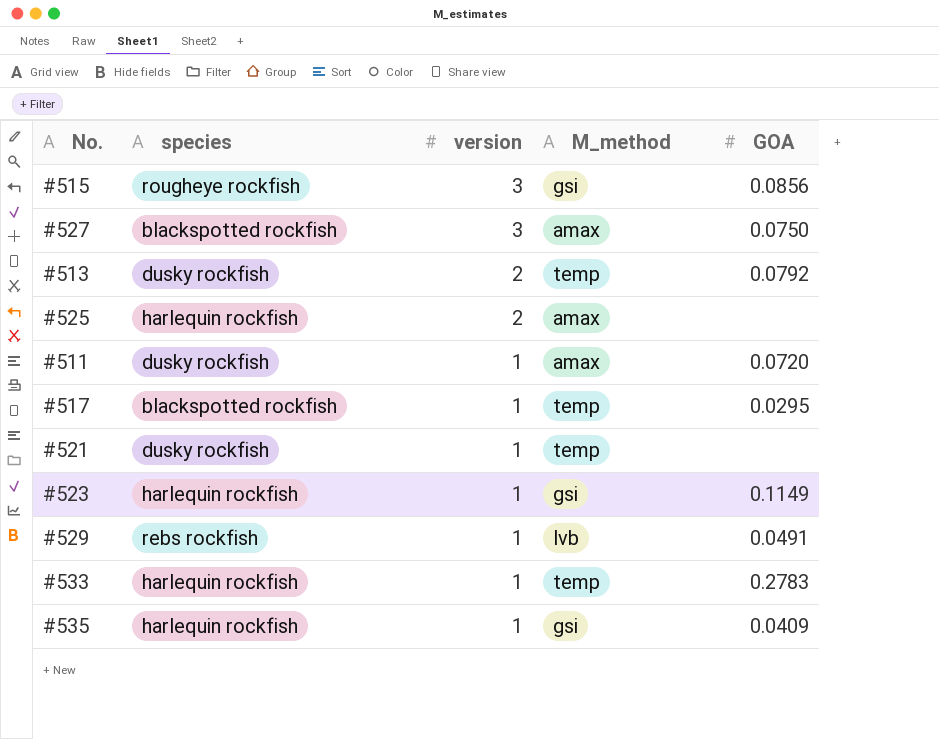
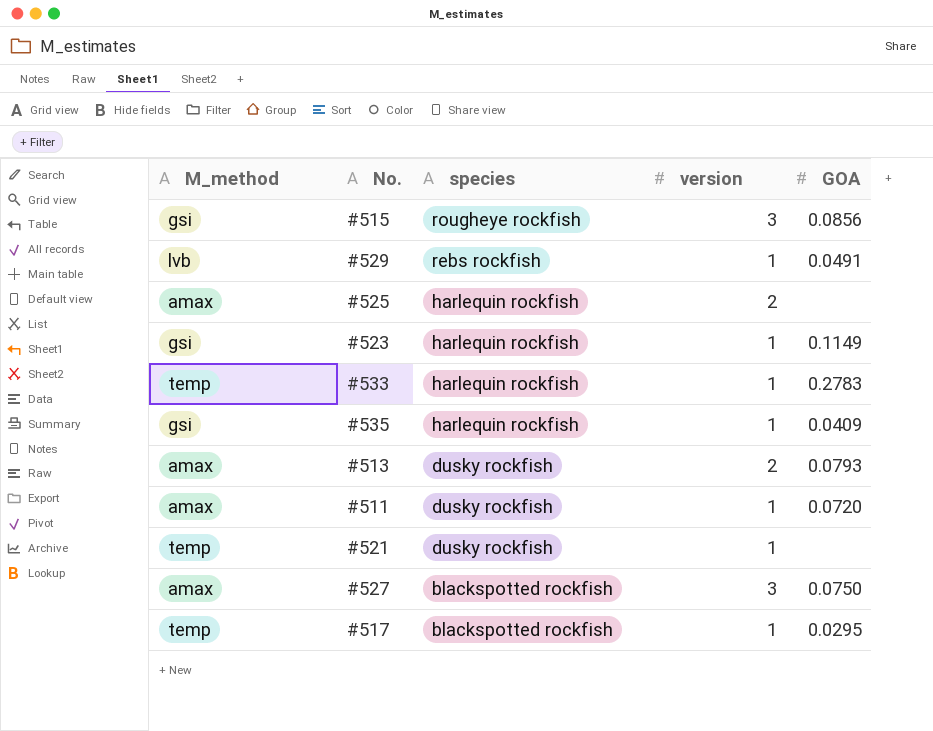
row order: version descending -> species descending
column M_method | position: 4 -> 1
#513 | M_method: temp -> amax
#513 | GOA: 0.0792 -> 0.0793

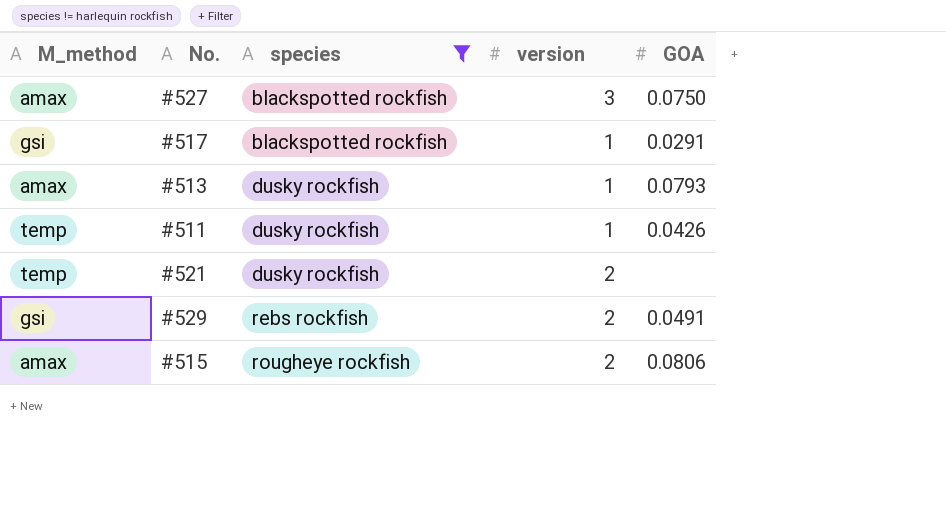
filter: none -> species != harlequin rockfish
row order: species descending -> species ascending
#517 | M_method: temp -> gsi
#517 | GOA: 0.0295 -> 0.0291
#513 | version: 2 -> 1
#511 | M_method: amax -> temp
#511 | GOA: 0.0720 -> 0.0426
#521 | version: 1 -> 2
#529 | M_method: lvb -> gsi
#529 | version: 1 -> 2
#515 | M_method: gsi -> amax
#515 | version: 3 -> 2
#515 | GOA: 0.0856 -> 0.0806

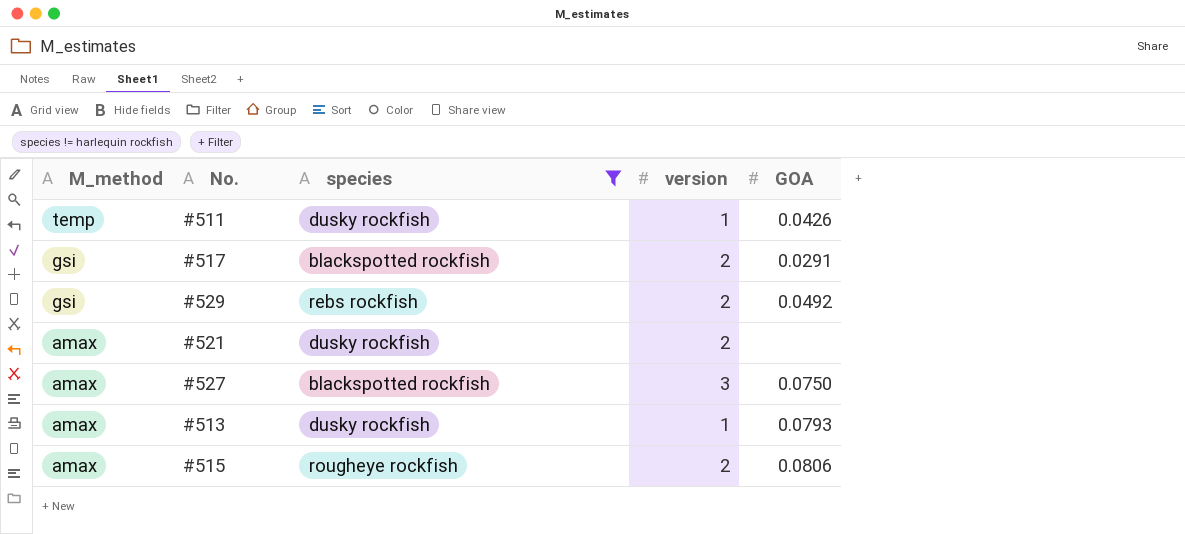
row order: species ascending -> M_method descending
#517 | version: 1 -> 2
#529 | GOA: 0.0491 -> 0.0492
#521 | M_method: temp -> amax

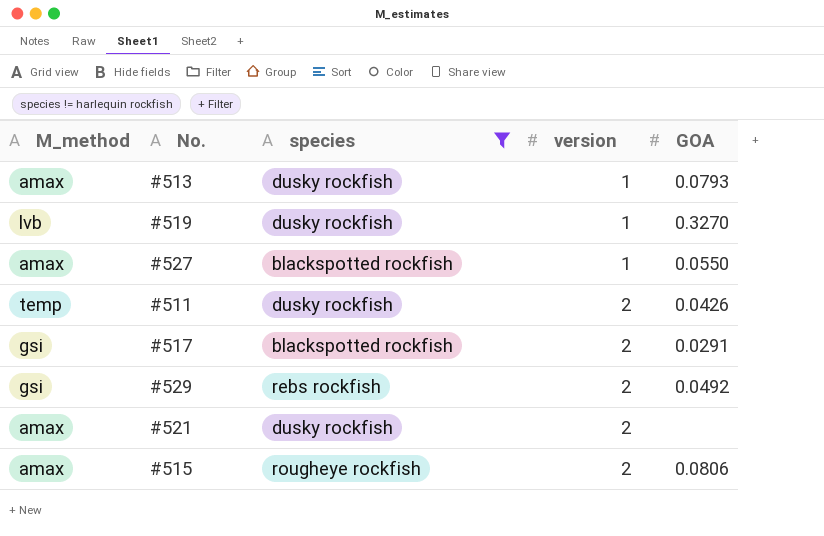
row order: M_method descending -> version ascending
row #519: none -> lvb | dusky rockfish | 1 | 0.3270
#527 | version: 3 -> 1
#527 | GOA: 0.0750 -> 0.0550
#511 | version: 1 -> 2

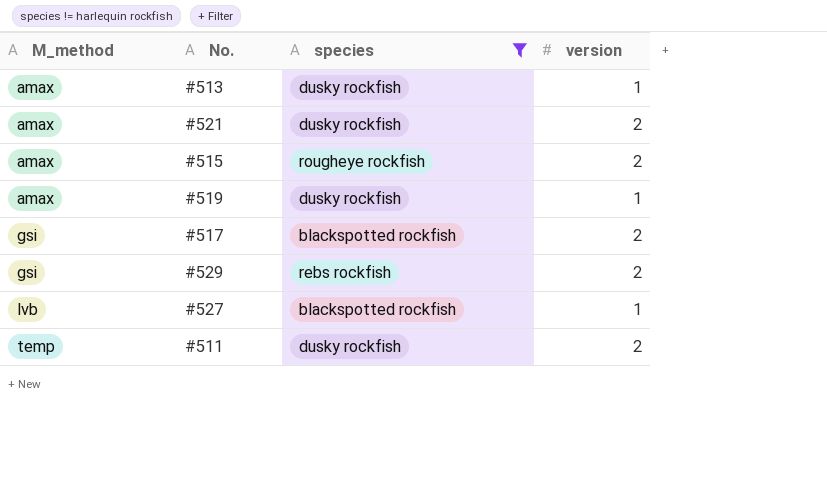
row order: version ascending -> M_method ascending
column GOA | position: 5 -> none
#519 | M_method: lvb -> amax
#527 | M_method: amax -> lvb

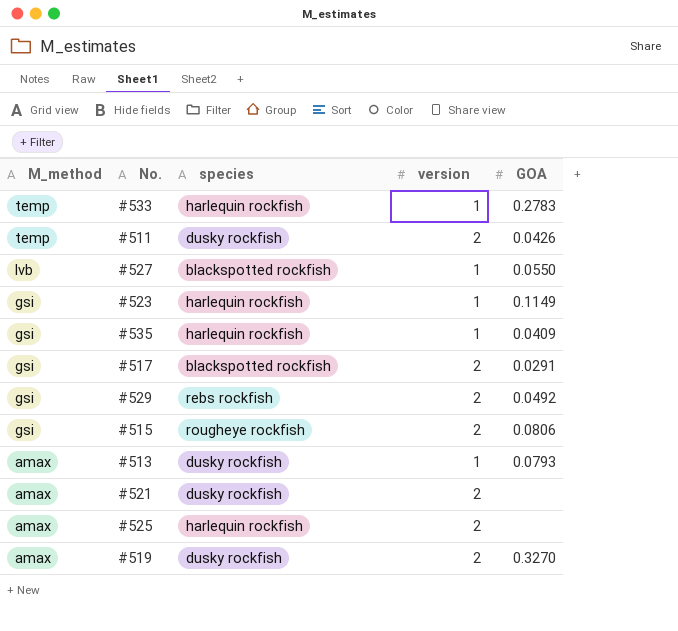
filter: species != harlequin rockfish -> none
row order: M_method ascending -> M_method descending
column GOA | position: none -> 5
#515 | M_method: amax -> gsi
#519 | version: 1 -> 2

